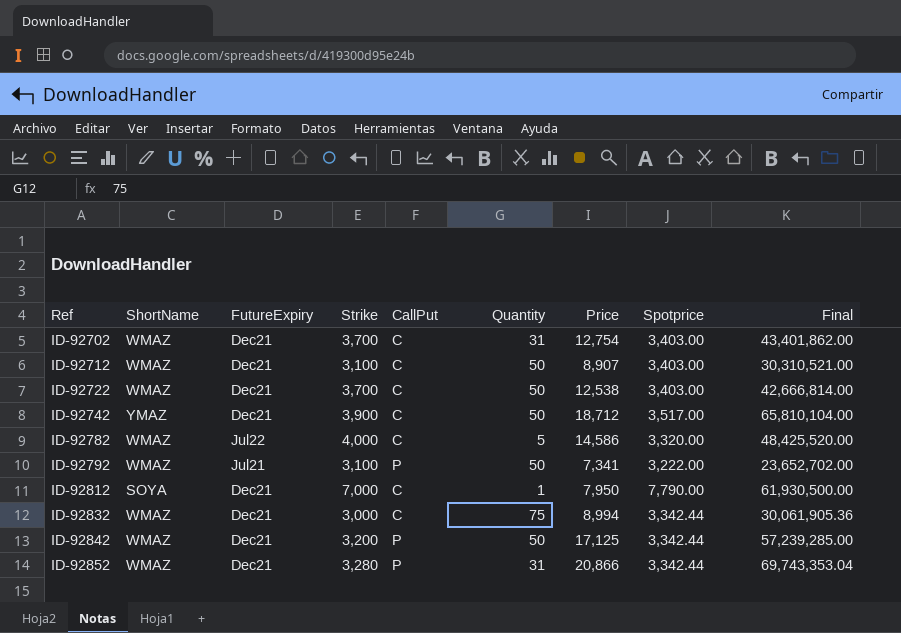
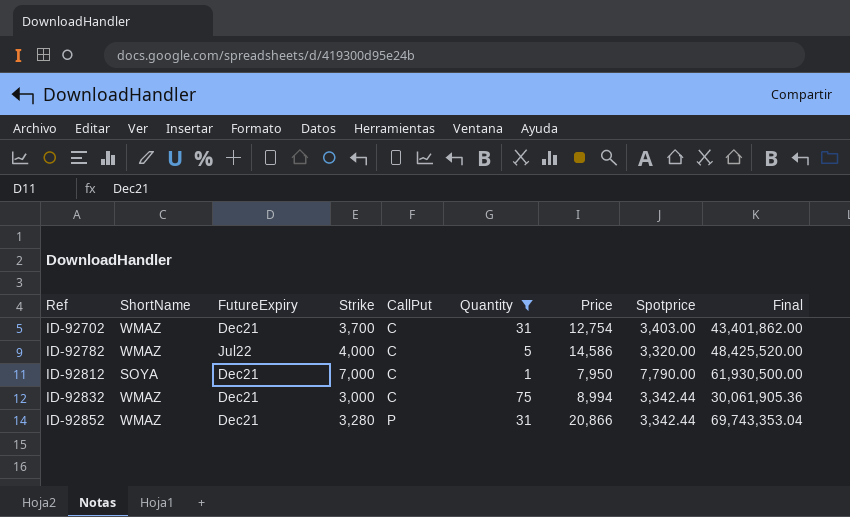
filter: none -> Quantity != 50

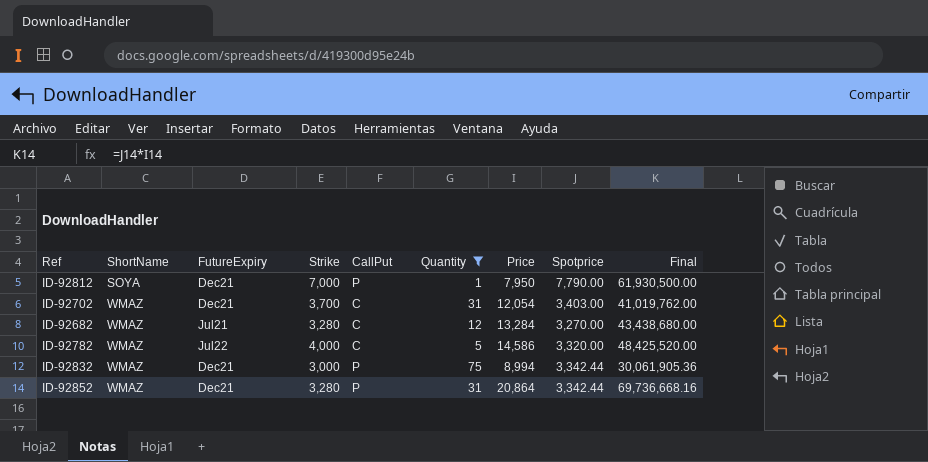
row order: Ref ascending -> ShortName ascending
ID-92812 | CallPut: C -> P
ID-92702 | Price: 12,754 -> 12,054
ID-92702 | Final: 43,401,862.00 -> 41,019,762.00
row ID-92682: none -> WMAZ | Jul21 | 3,280 | C | 12 | 13,284 | 3,270.00 | 43,438,680.00
ID-92832 | CallPut: C -> P
ID-92852 | Price: 20,866 -> 20,864
ID-92852 | Final: 69,743,353.04 -> 69,736,668.16

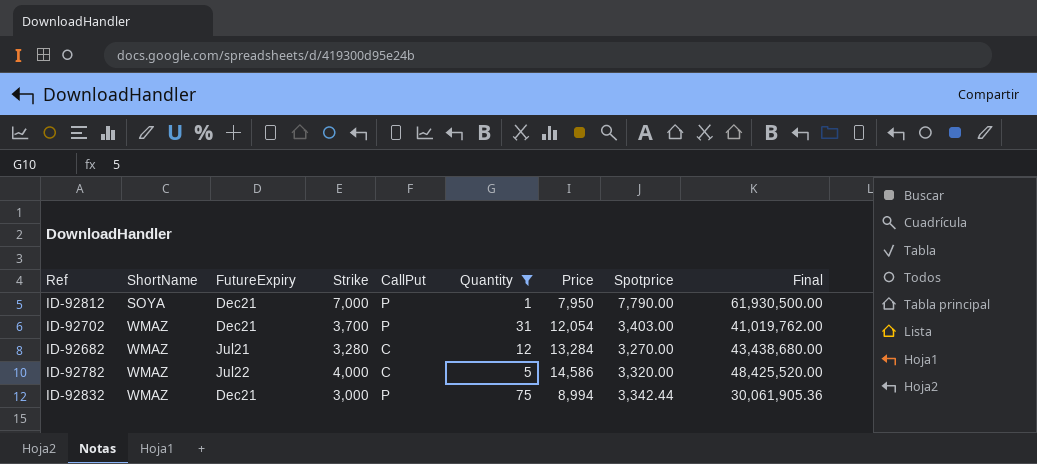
row ID-92852: WMAZ | Dec21 | 3,280 | P | 31 | 20,864 | 3,342.44 | 69,736,668.16 -> none
ID-92702 | CallPut: C -> P

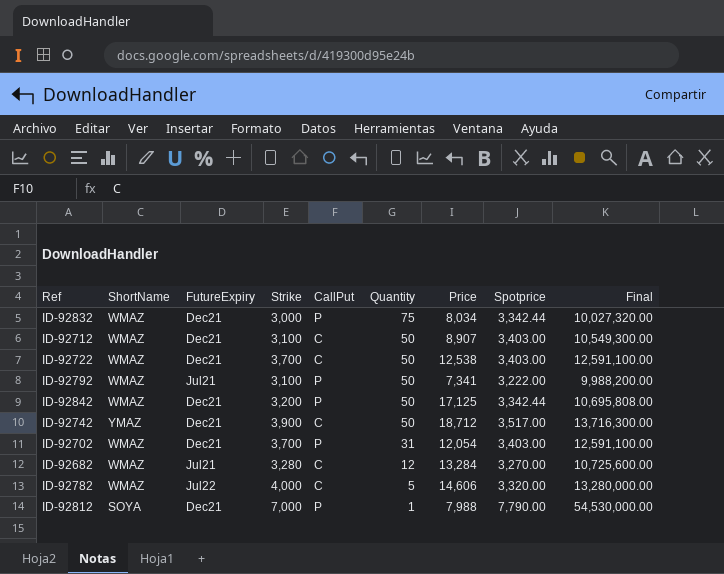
filter: Quantity != 50 -> none
row order: ShortName ascending -> Quantity descending
column Final | formula: [Price] * [Spotprice] -> [Strike] * [Spotprice]
ID-92832 | Price: 8,994 -> 8,034
ID-92782 | Price: 14,586 -> 14,606
ID-92812 | Price: 7,950 -> 7,988

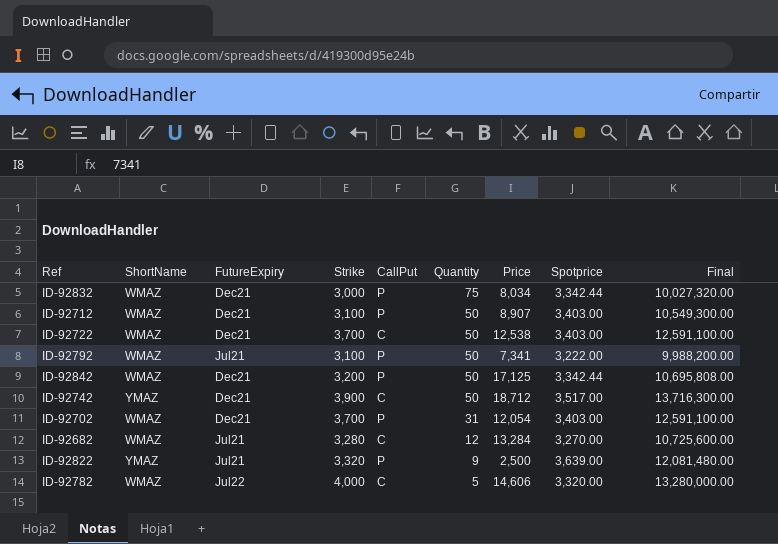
row ID-92812: SOYA | Dec21 | 7,000 | P | 1 | 7,988 | 7,790.00 | 54,530,000.00 -> none
ID-92712 | CallPut: C -> P
row ID-92822: none -> YMAZ | Jul21 | 3,320 | P | 9 | 2,500 | 3,639.00 | 12,081,480.00

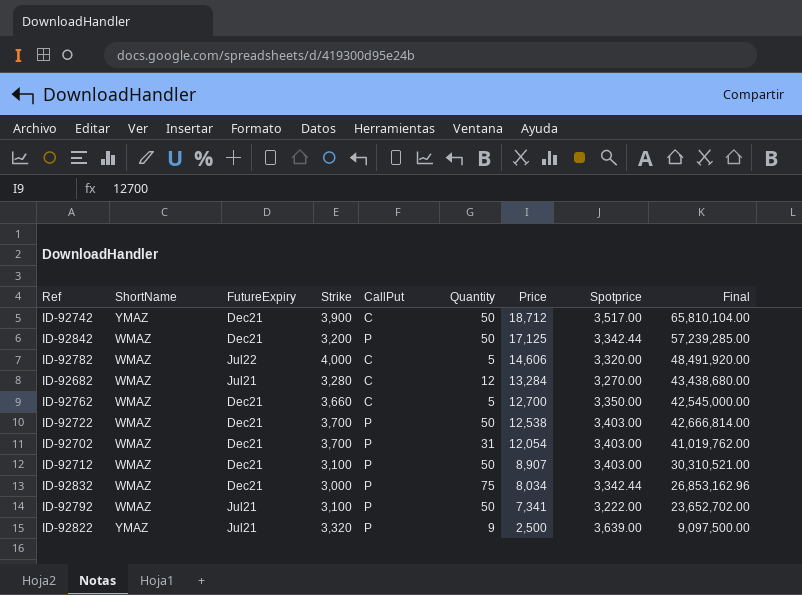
row order: Quantity descending -> Price descending
column Final | formula: [Strike] * [Spotprice] -> [Price] * [Spotprice]
row ID-92762: none -> WMAZ | Dec21 | 3,660 | C | 5 | 12,700 | 3,350.00 | 42,545,000.00
ID-92722 | CallPut: C -> P

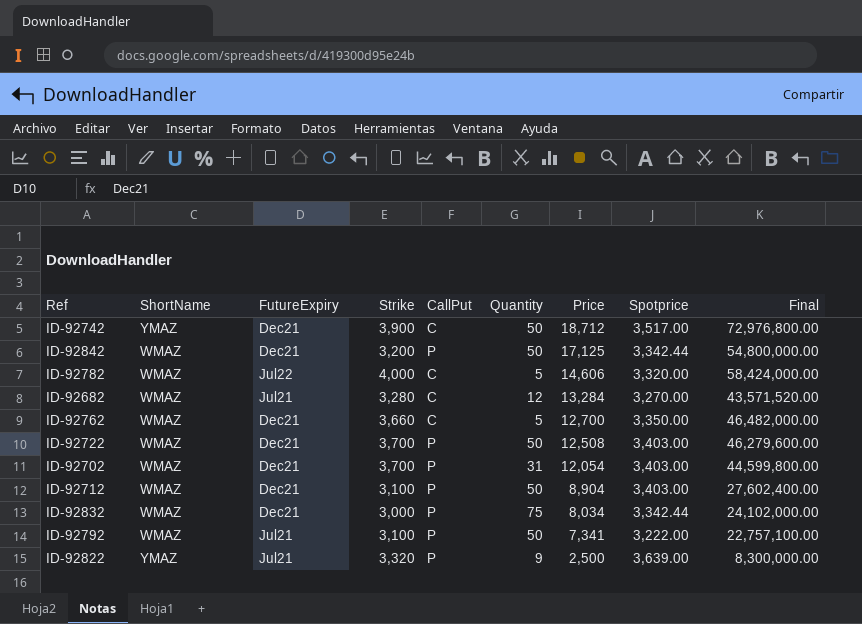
column Final | formula: [Price] * [Spotprice] -> [Strike] * [Price]
ID-92722 | Price: 12,538 -> 12,508
ID-92712 | Price: 8,907 -> 8,904

